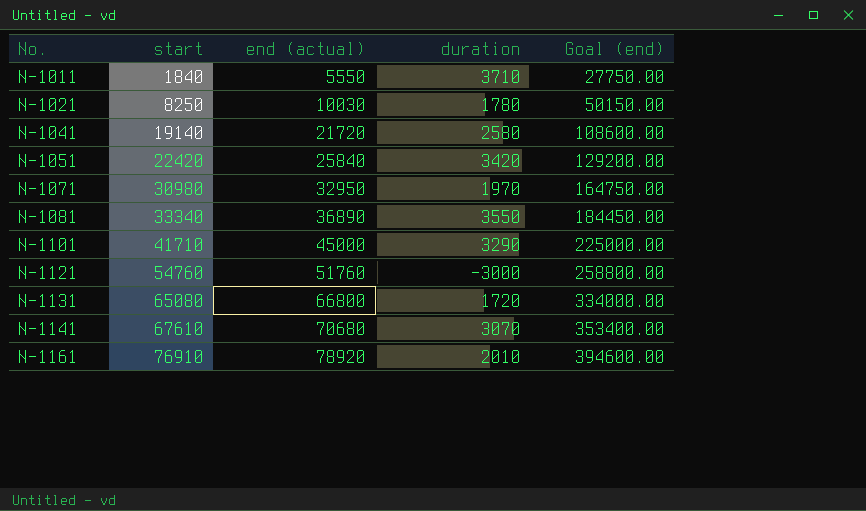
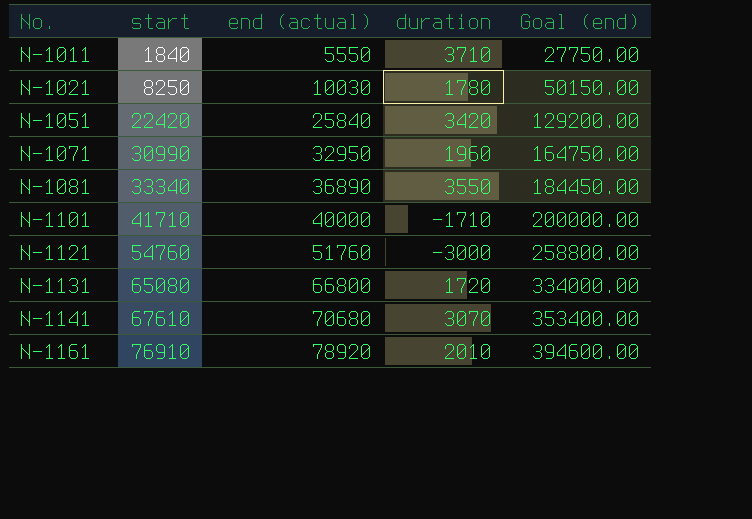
row N-1041: 19140 | 21720 | 2580 | 108600.00 -> none
N-1071 | start: 30980 -> 30990
N-1071 | duration: 1970 -> 1960
N-1101 | end (actual): 45000 -> 40000
N-1101 | duration: 3290 -> -1710
N-1101 | Goal (end): 225000.00 -> 200000.00

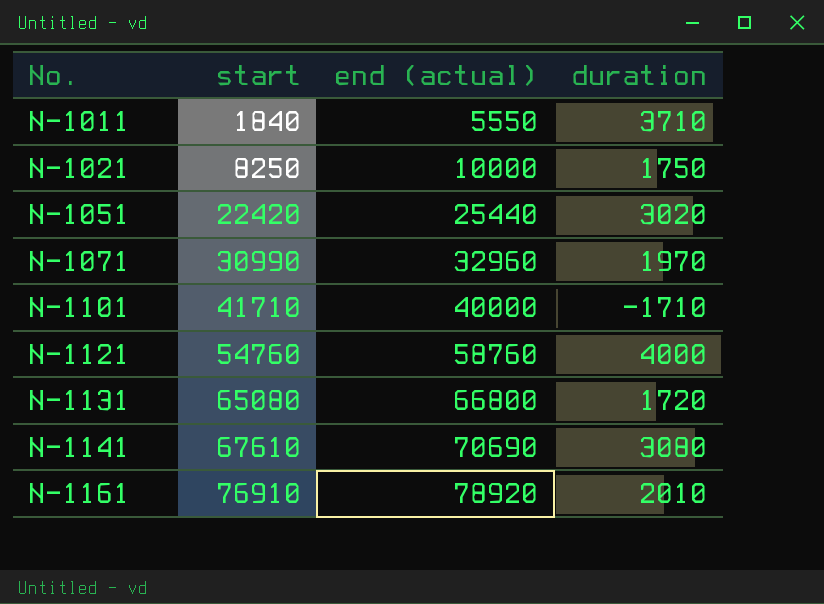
column Goal (end) | formula: [end (actual)] * 5 -> none
row N-1081: 33340 | 36890 | 3550 | 184450.00 -> none
N-1021 | end (actual): 10030 -> 10000
N-1021 | duration: 1780 -> 1750
N-1051 | end (actual): 25840 -> 25440
N-1051 | duration: 3420 -> 3020
N-1071 | end (actual): 32950 -> 32960
N-1071 | duration: 1960 -> 1970
N-1121 | end (actual): 51760 -> 58760
N-1121 | duration: -3000 -> 4000
N-1141 | end (actual): 70680 -> 70690
N-1141 | duration: 3070 -> 3080

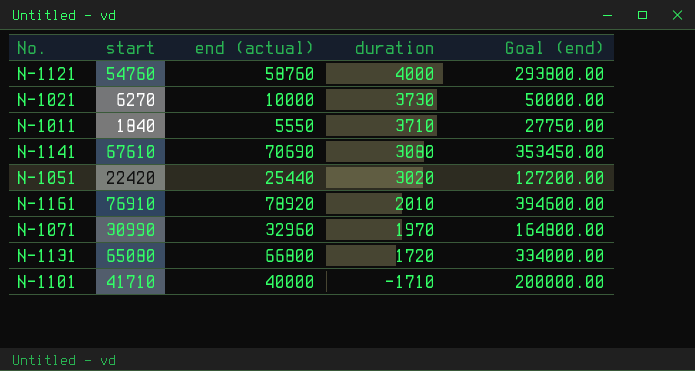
row order: No. ascending -> duration descending
column Goal (end) | formula: none -> [end (actual)] * 5
N-1021 | start: 8250 -> 6270
N-1021 | duration: 1750 -> 3730

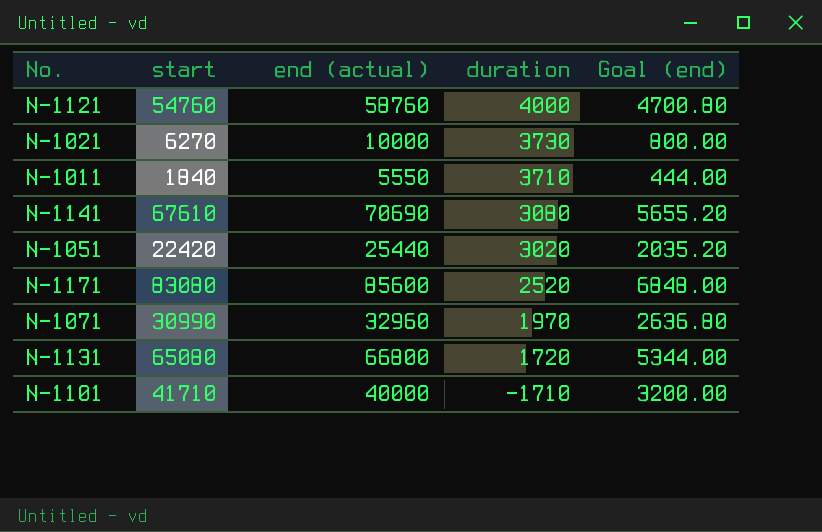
column Goal (end) | formula: [end (actual)] * 5 -> [end (actual)] * 0.08
row N-1161: 76910 | 78920 | 2010 | 394600.00 -> none
row N-1171: none -> 83080 | 85600 | 2520 | 6848.00

